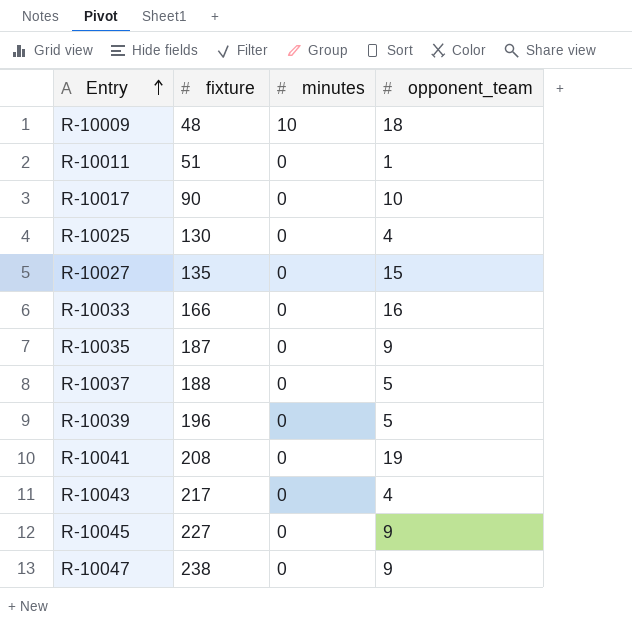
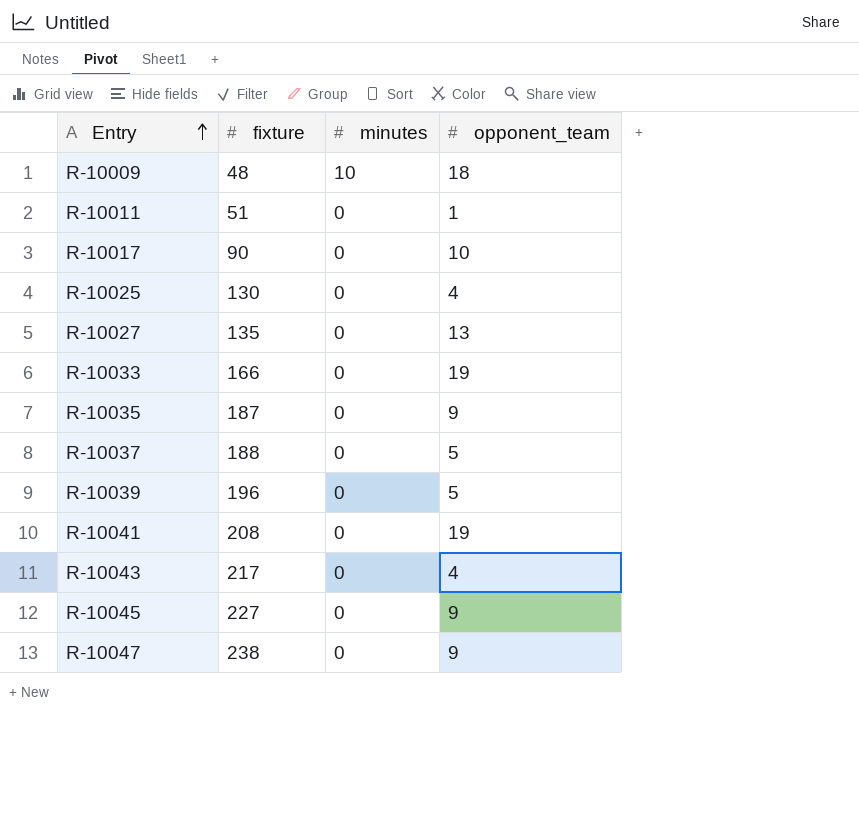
R-10027 | opponent_team: 15 -> 13
R-10033 | opponent_team: 16 -> 19

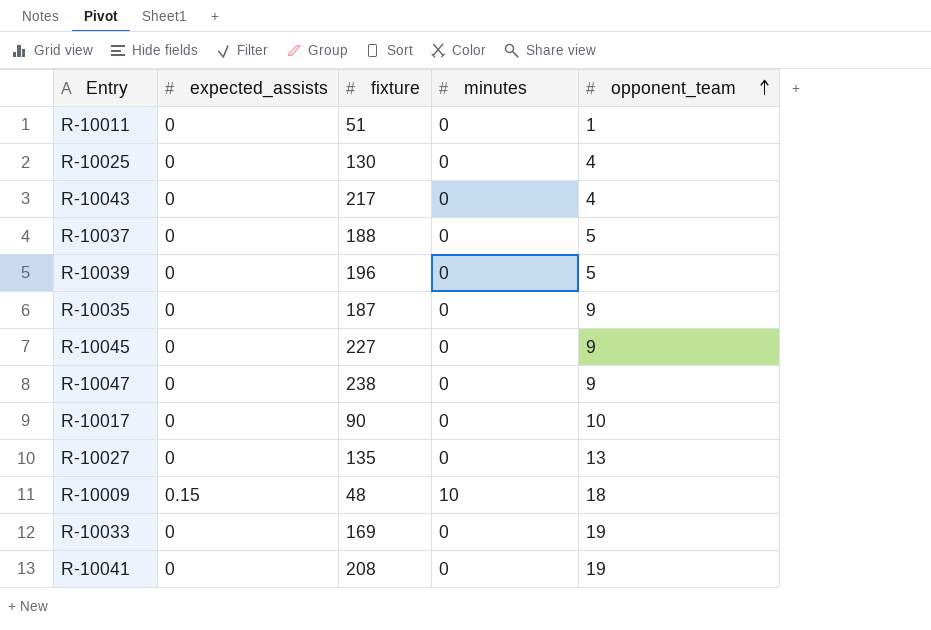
row order: Entry ascending -> opponent_team ascending
column expected_assists | position: none -> 2
R-10033 | fixture: 166 -> 169

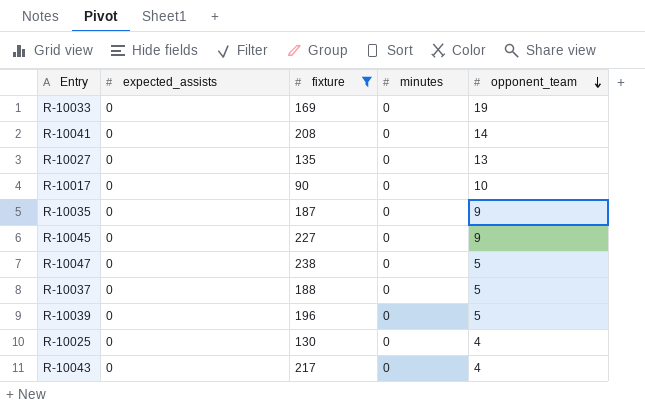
filter: none -> fixture >= 90
row order: opponent_team ascending -> opponent_team descending
R-10041 | opponent_team: 19 -> 14
R-10047 | opponent_team: 9 -> 5

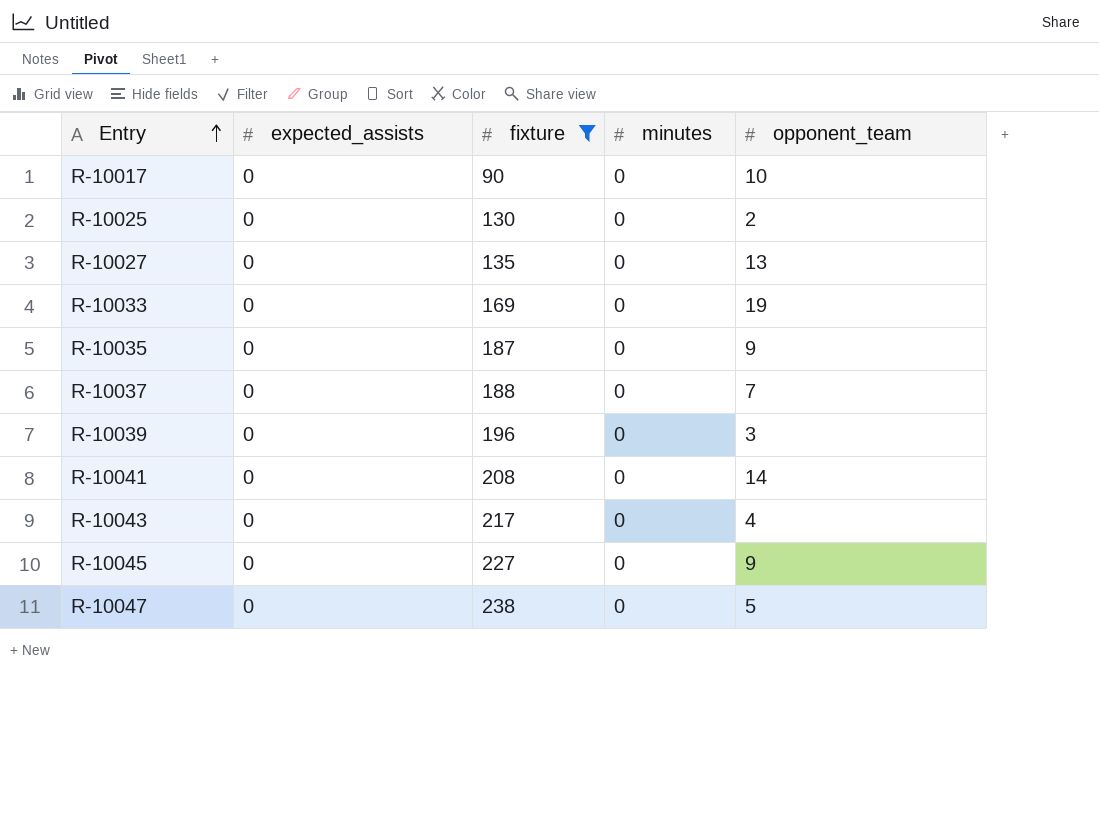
row order: opponent_team descending -> Entry ascending
R-10025 | opponent_team: 4 -> 2
R-10037 | opponent_team: 5 -> 7
R-10039 | opponent_team: 5 -> 3

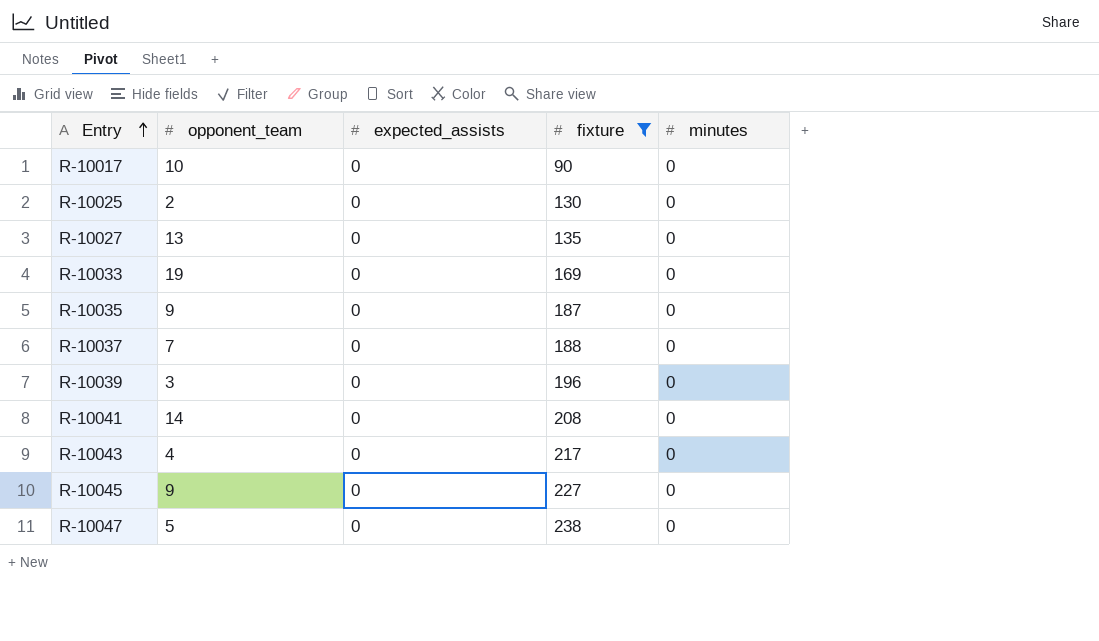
column opponent_team | position: 5 -> 2

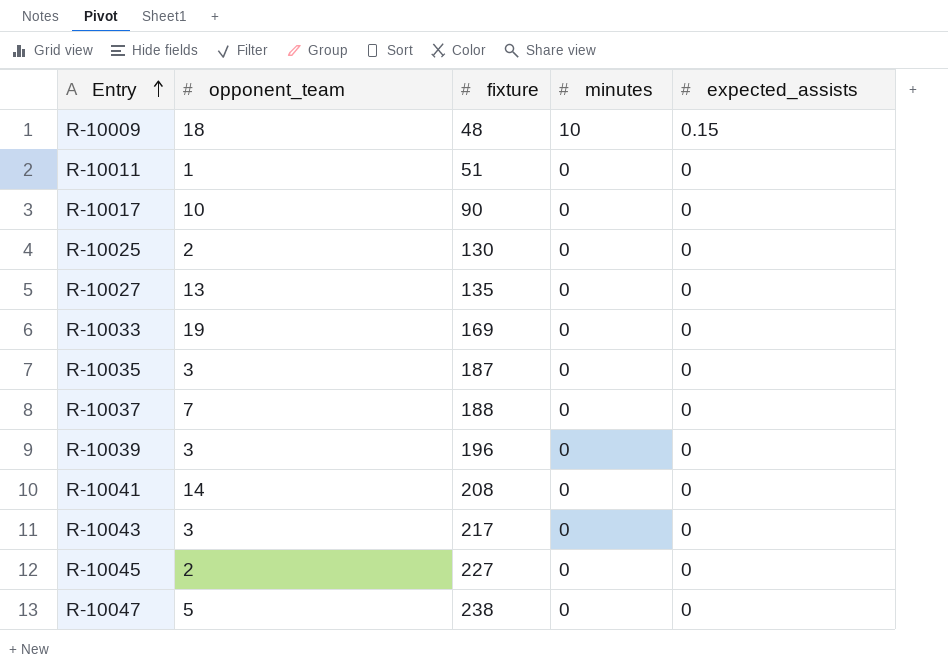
filter: fixture >= 90 -> none
column expected_assists | position: 3 -> 5
R-10035 | opponent_team: 9 -> 3
R-10043 | opponent_team: 4 -> 3
R-10045 | opponent_team: 9 -> 2

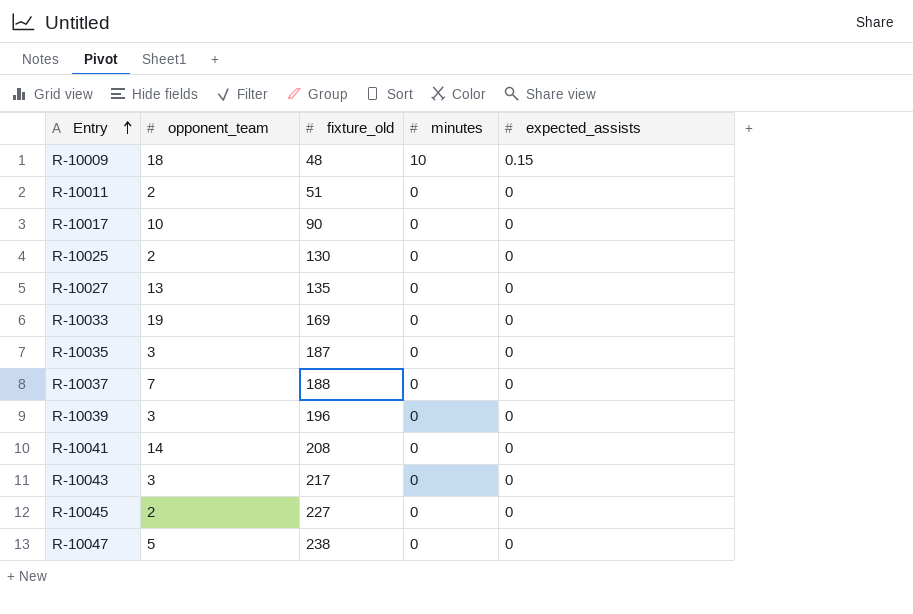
column name: fixture -> fixture_old
R-10011 | opponent_team: 1 -> 2

